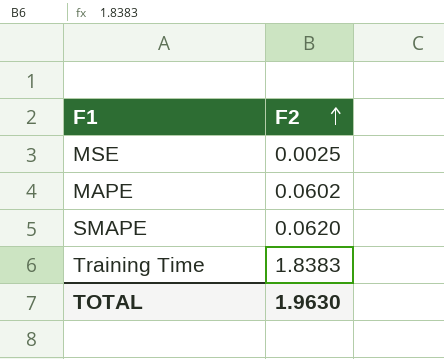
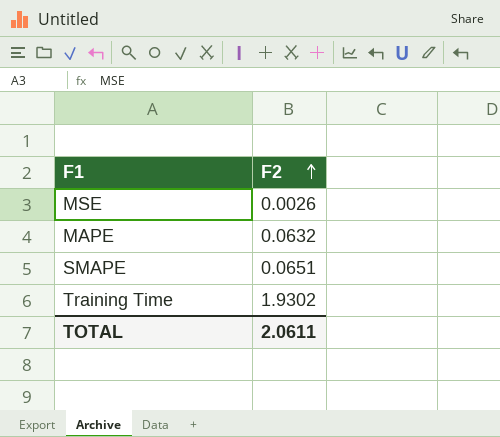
MSE | F2: 0.0025 -> 0.0026
MAPE | F2: 0.0602 -> 0.0632
SMAPE | F2: 0.0620 -> 0.0651
Training Time | F2: 1.8383 -> 1.9302
TOTAL | F2: 1.9630 -> 2.0611

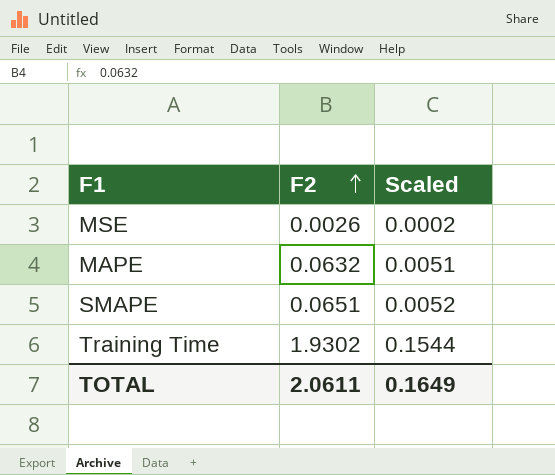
column Scaled | formula: none -> [F2] * 0.08

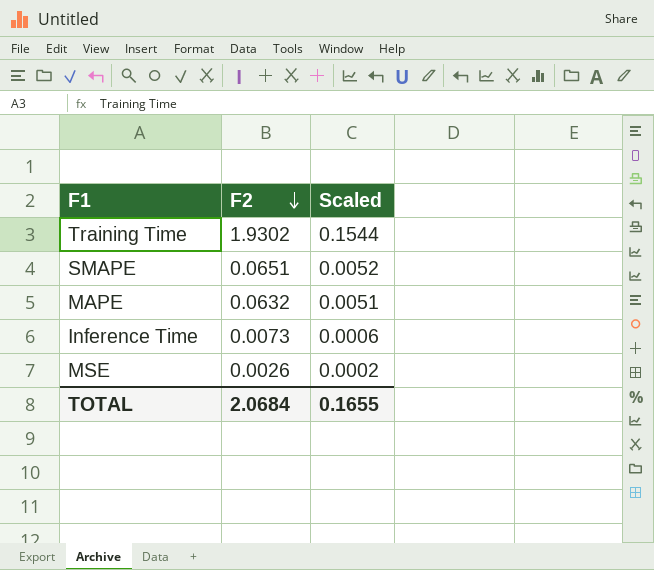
row order: F2 ascending -> F2 descending
row Inference Time: none -> 0.0073 | 0.0006
TOTAL | F2: 2.0611 -> 2.0684
TOTAL | Scaled: 0.1649 -> 0.1655

